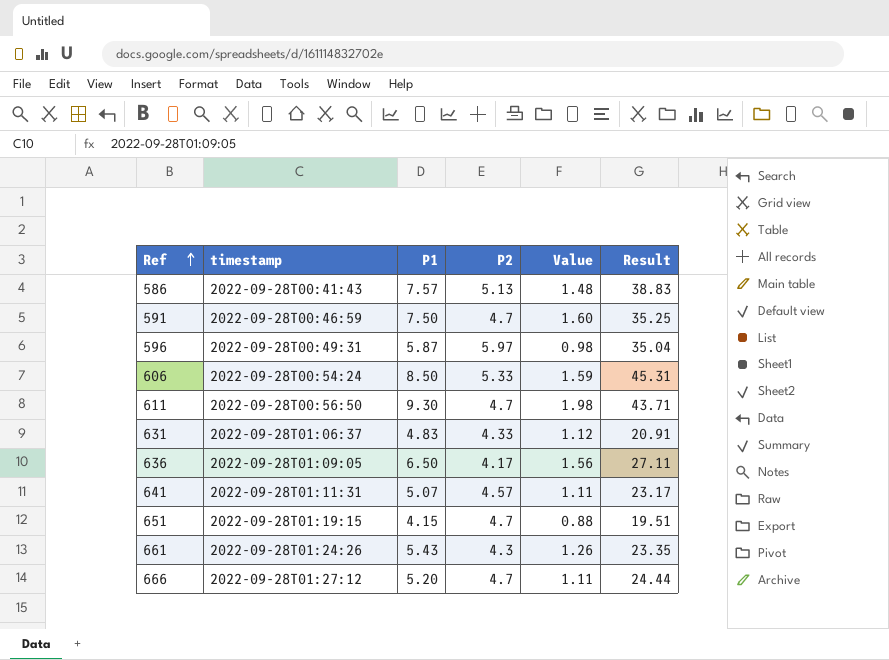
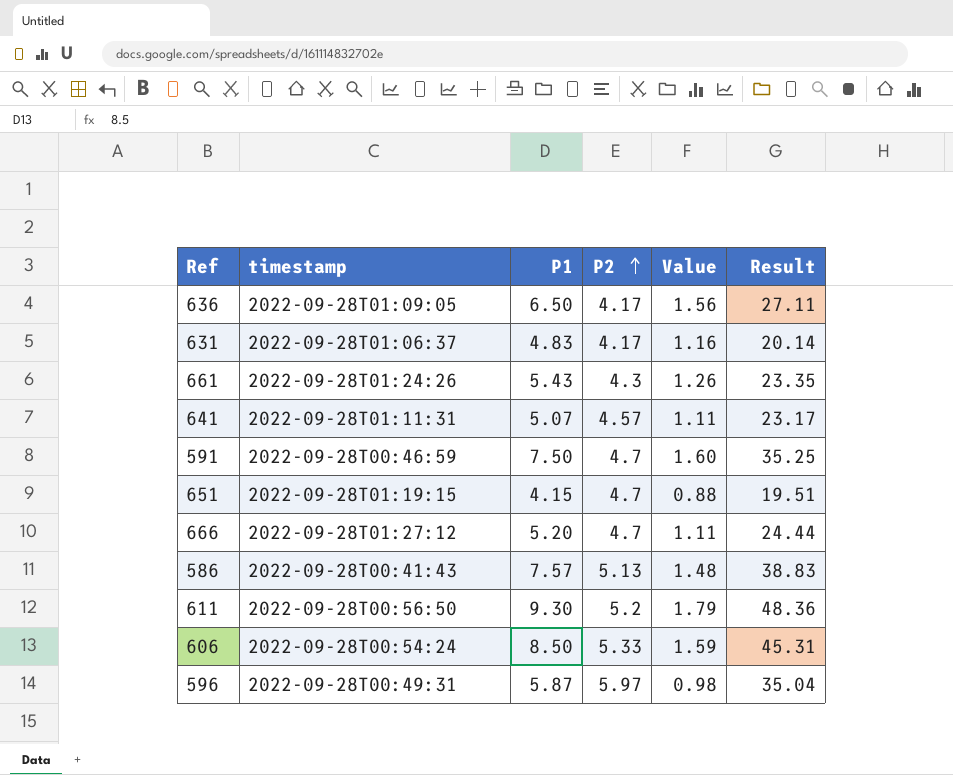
row order: Ref ascending -> P2 ascending
631 | P2: 4.33 -> 4.17
631 | Value: 1.12 -> 1.16
631 | Result: 20.91 -> 20.14
611 | P2: 4.7 -> 5.2
611 | Value: 1.98 -> 1.79
611 | Result: 43.71 -> 48.36

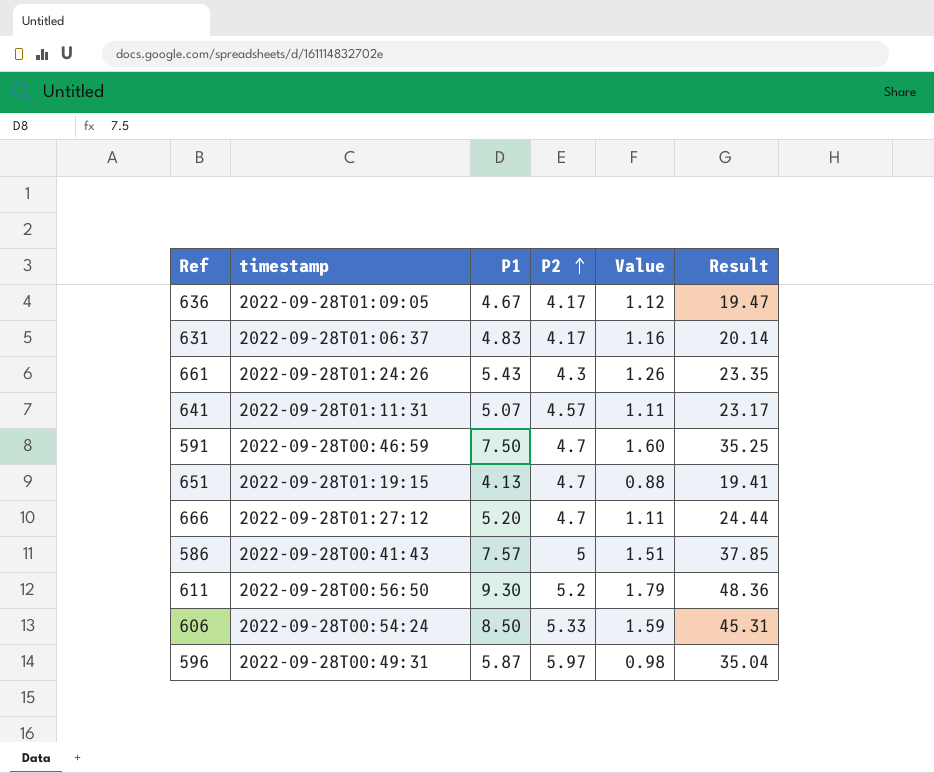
636 | P1: 6.50 -> 4.67
636 | Value: 1.56 -> 1.12
636 | Result: 27.11 -> 19.47
651 | P1: 4.15 -> 4.13
651 | Result: 19.51 -> 19.41
586 | P2: 5.13 -> 5
586 | Value: 1.48 -> 1.51
586 | Result: 38.83 -> 37.85

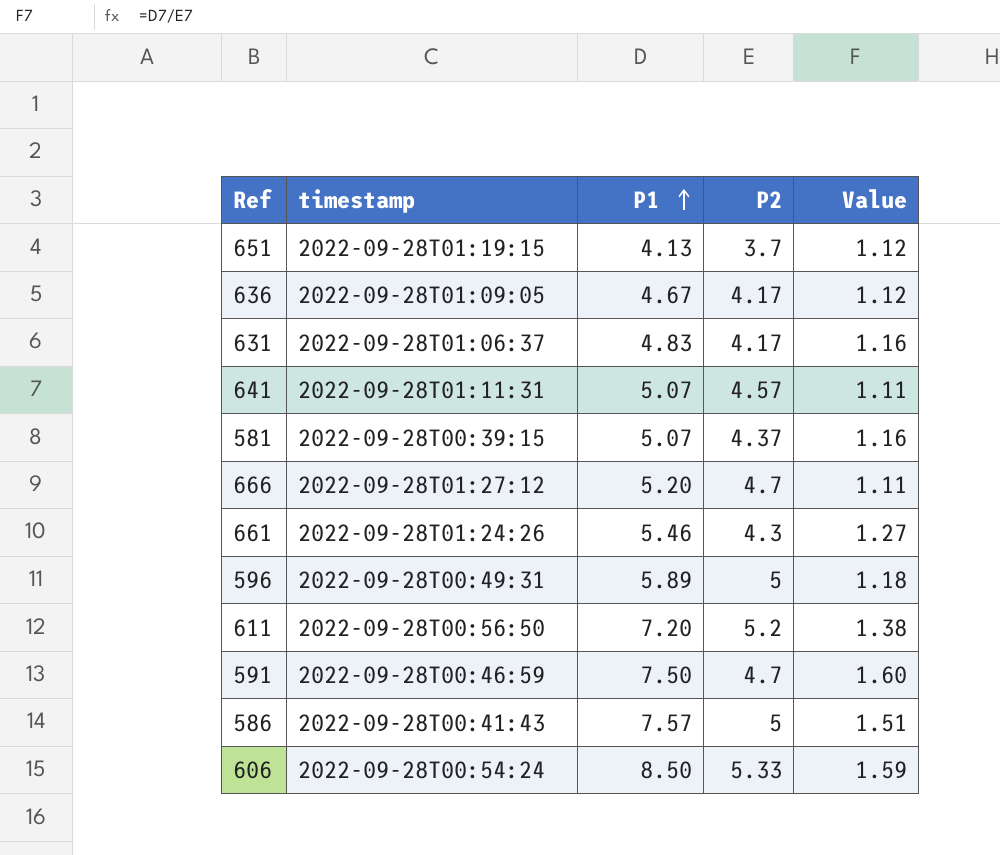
row order: P2 ascending -> P1 ascending
column Result | formula: [P1] * [P2] -> none
651 | P2: 4.7 -> 3.7
651 | Value: 0.88 -> 1.12
row 581: none -> 2022-09-28T00:39:15 | 5.07 | 4.37 | 1.16
661 | P1: 5.43 -> 5.46
661 | Value: 1.26 -> 1.27
596 | P1: 5.87 -> 5.89
596 | P2: 5.97 -> 5
596 | Value: 0.98 -> 1.18
611 | P1: 9.30 -> 7.20
611 | Value: 1.79 -> 1.38

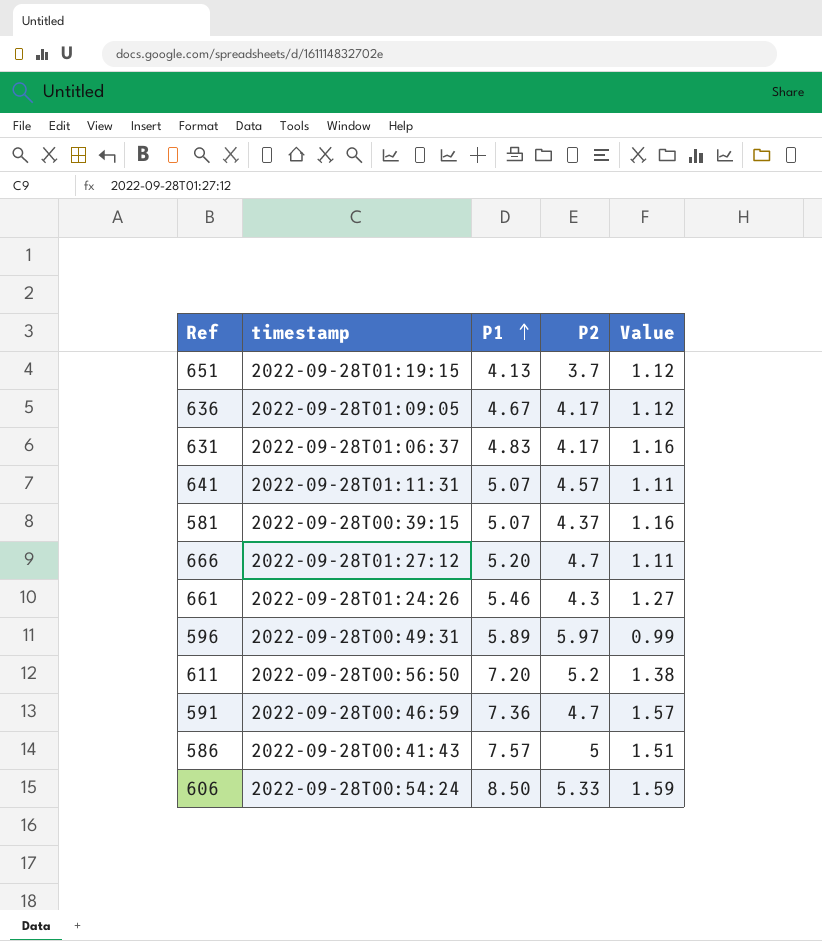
596 | P2: 5 -> 5.97
596 | Value: 1.18 -> 0.99
591 | P1: 7.50 -> 7.36
591 | Value: 1.60 -> 1.57

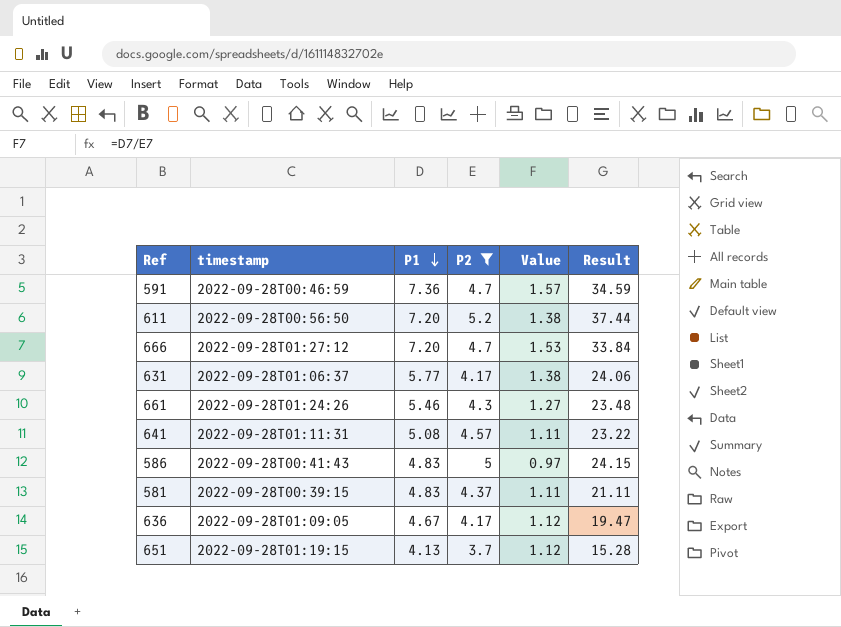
filter: none -> P2 <= 5.2
row order: P1 ascending -> P1 descending
column Result | formula: none -> [P1] * [P2]
666 | P1: 5.20 -> 7.20
666 | Value: 1.11 -> 1.53
631 | P1: 4.83 -> 5.77
631 | Value: 1.16 -> 1.38
641 | P1: 5.07 -> 5.08
586 | P1: 7.57 -> 4.83
586 | Value: 1.51 -> 0.97
581 | P1: 5.07 -> 4.83
581 | Value: 1.16 -> 1.11

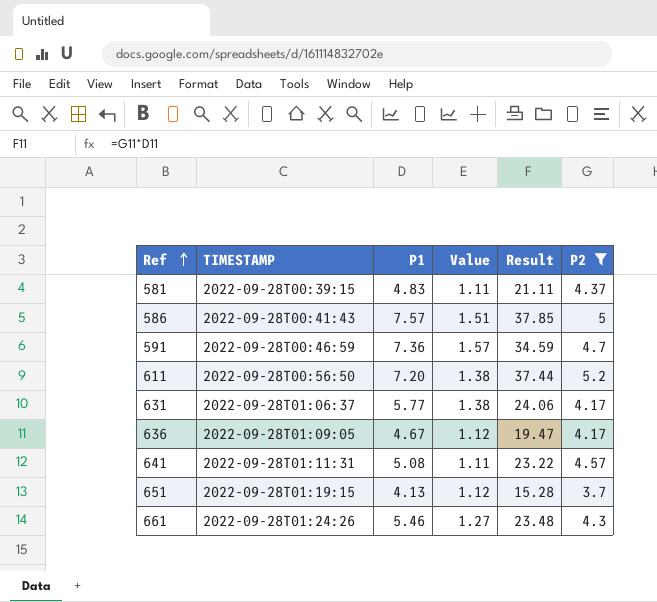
row order: P1 descending -> Ref ascending
column name: timestamp -> TIMESTAMP
column P2 | position: 4 -> 6
row 666: 2022-09-28T01:27:12 | 7.20 | 4.7 | 1.53 | 33.84 -> none
586 | P1: 4.83 -> 7.57
586 | Value: 0.97 -> 1.51
586 | Result: 24.15 -> 37.85

